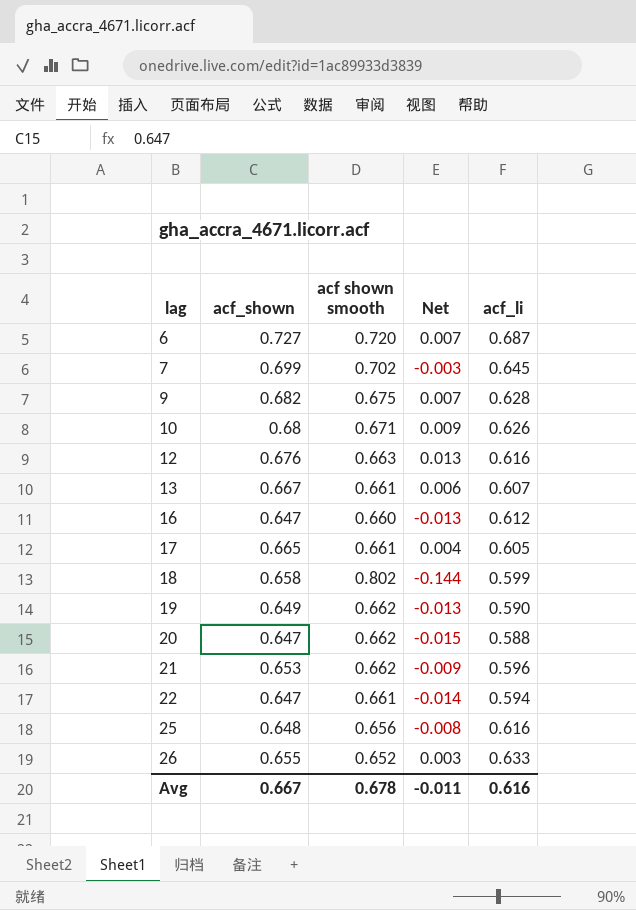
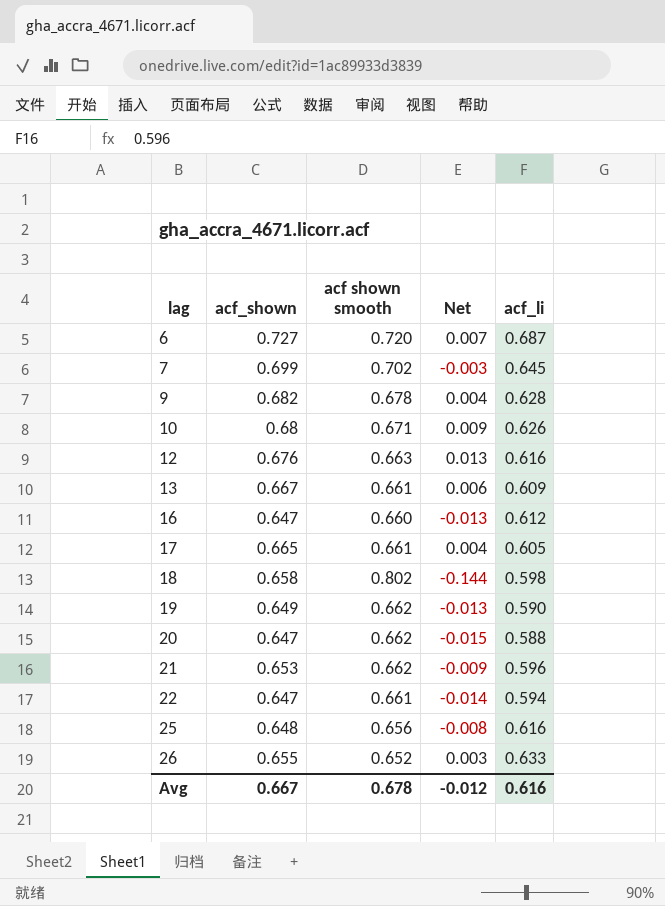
9 | acf shown smooth: 0.675 -> 0.678
9 | Net: 0.007 -> 0.004
13 | acf_li: 0.607 -> 0.609
18 | acf_li: 0.599 -> 0.598
Avg | Net: -0.011 -> -0.012

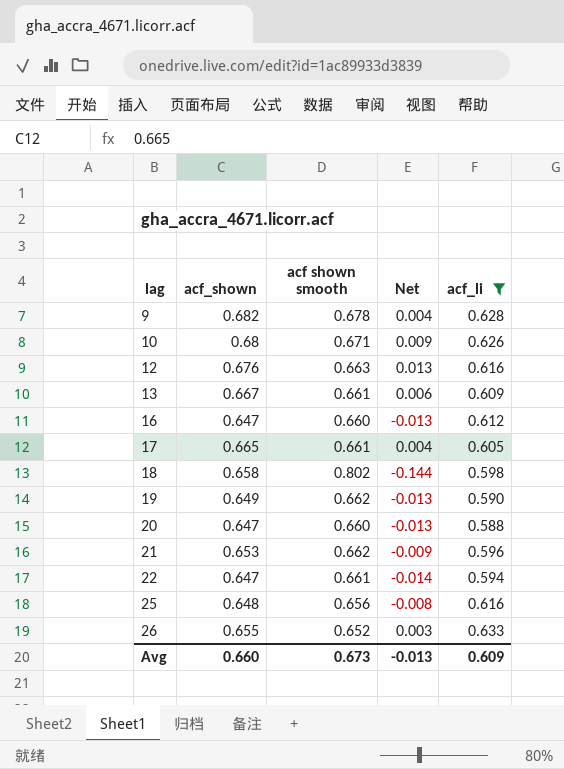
filter: none -> acf_li <= 0.633
20 | acf shown smooth: 0.662 -> 0.660
20 | Net: -0.015 -> -0.013
Avg | acf_shown: 0.667 -> 0.660
Avg | acf shown smooth: 0.678 -> 0.673
Avg | Net: -0.012 -> -0.013
Avg | acf_li: 0.616 -> 0.609

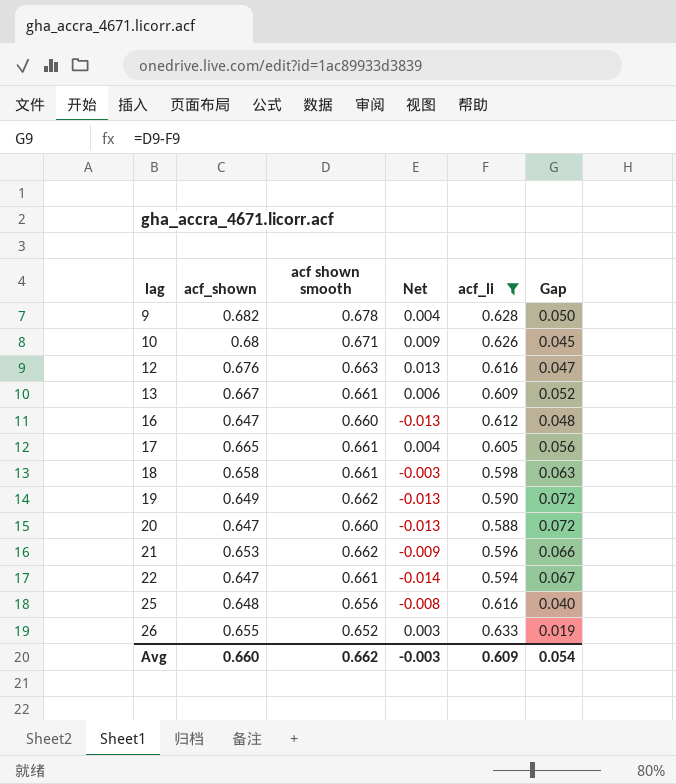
column Gap | formula: none -> [acf shown smooth] - [acf_li]
18 | acf shown smooth: 0.802 -> 0.661
18 | Net: -0.144 -> -0.003
Avg | acf shown smooth: 0.673 -> 0.662
Avg | Net: -0.013 -> -0.003

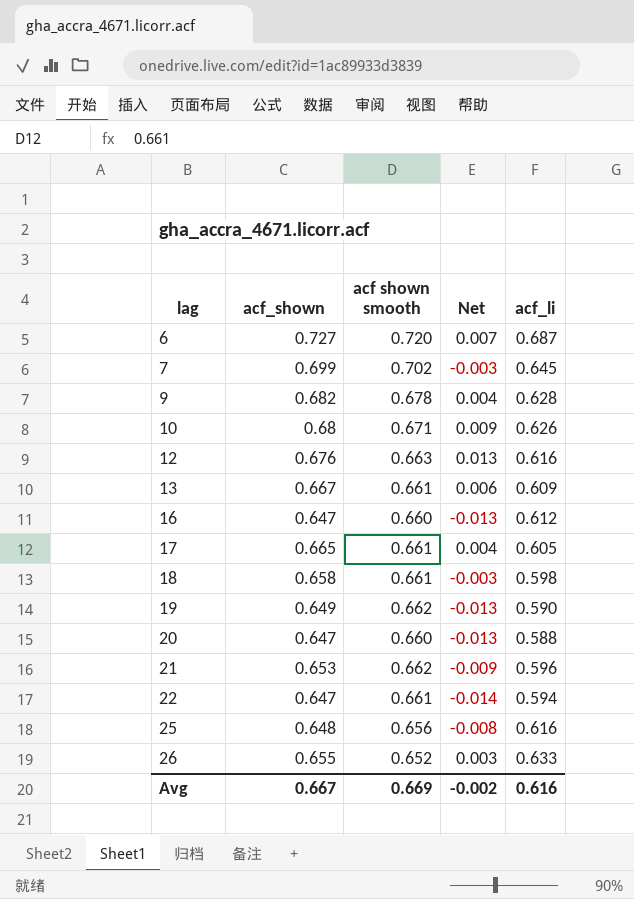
filter: acf_li <= 0.633 -> none
column Gap | formula: [acf shown smooth] - [acf_li] -> none
Avg | acf_shown: 0.660 -> 0.667
Avg | acf shown smooth: 0.662 -> 0.669
Avg | Net: -0.003 -> -0.002
Avg | acf_li: 0.609 -> 0.616

